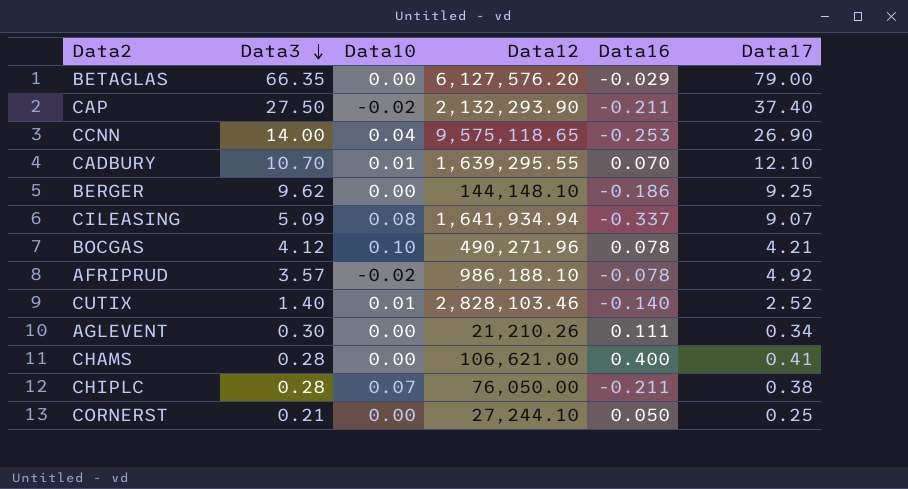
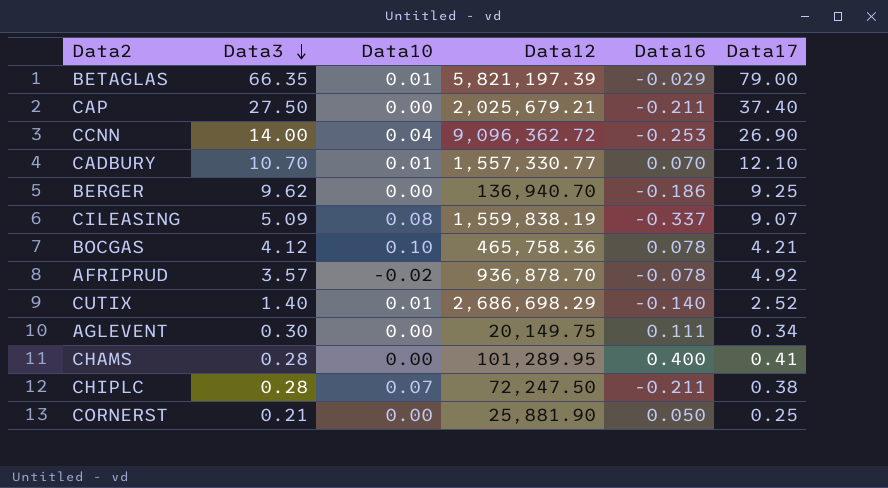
BETAGLAS | Data10: 0.00 -> 0.01
BETAGLAS | Data12: 6,127,576.20 -> 5,821,197.39
CAP | Data10: -0.02 -> 0.00
CAP | Data12: 2,132,293.90 -> 2,025,679.21
CCNN | Data12: 9,575,118.65 -> 9,096,362.72
CADBURY | Data12: 1,639,295.55 -> 1,557,330.77
BERGER | Data12: 144,148.10 -> 136,940.70
CILEASING | Data12: 1,641,934.94 -> 1,559,838.19
BOCGAS | Data12: 490,271.96 -> 465,758.36
AFRIPRUD | Data12: 986,188.10 -> 936,878.70
CUTIX | Data12: 2,828,103.46 -> 2,686,698.29
AGLEVENT | Data12: 21,210.26 -> 20,149.75
CHAMS | Data12: 106,621.00 -> 101,289.95
CHIPLC | Data12: 76,050.00 -> 72,247.50
CORNERST | Data12: 27,244.10 -> 25,881.90

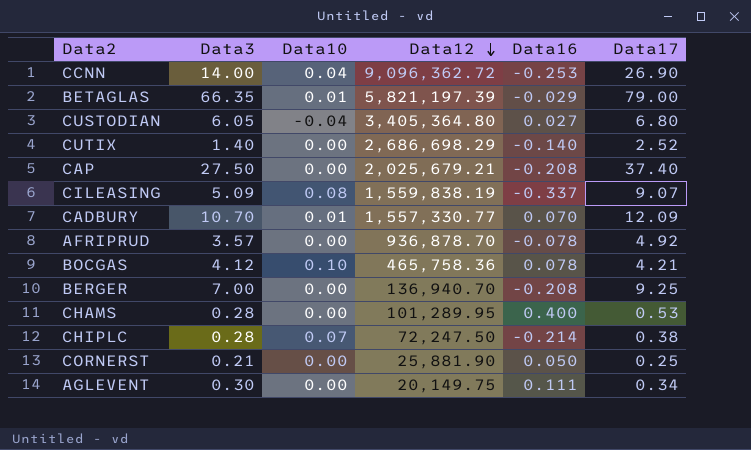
row order: Data3 descending -> Data12 descending
row CUSTODIAN: none -> 6.05 | -0.04 | 3,405,364.80 | 0.027 | 6.80
CUTIX | Data10: 0.01 -> 0.00
CAP | Data16: -0.211 -> -0.208
CADBURY | Data17: 12.10 -> 12.09
AFRIPRUD | Data10: -0.02 -> 0.00
BERGER | Data3: 9.62 -> 7.00
BERGER | Data16: -0.186 -> -0.208
CHAMS | Data17: 0.41 -> 0.53
CHIPLC | Data16: -0.211 -> -0.214

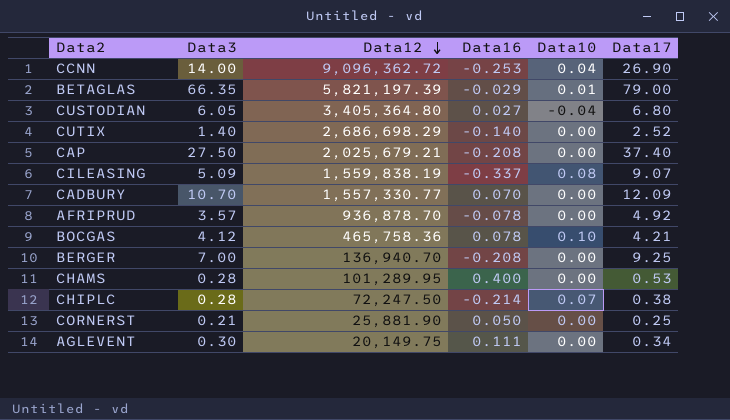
column Data10 | position: 3 -> 5
CADBURY | Data10: 0.01 -> 0.00

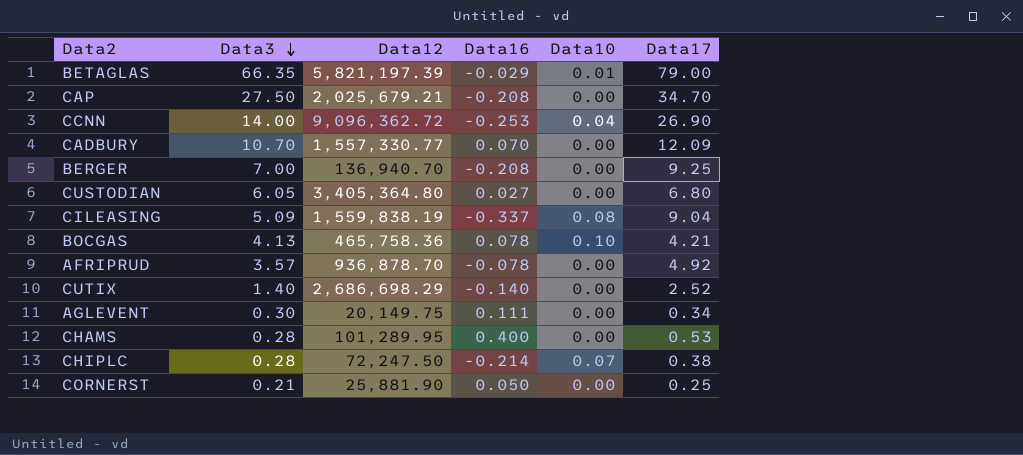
row order: Data12 descending -> Data3 descending
CAP | Data17: 37.40 -> 34.70
CUSTODIAN | Data10: -0.04 -> 0.00
CILEASING | Data17: 9.07 -> 9.04
BOCGAS | Data3: 4.12 -> 4.13

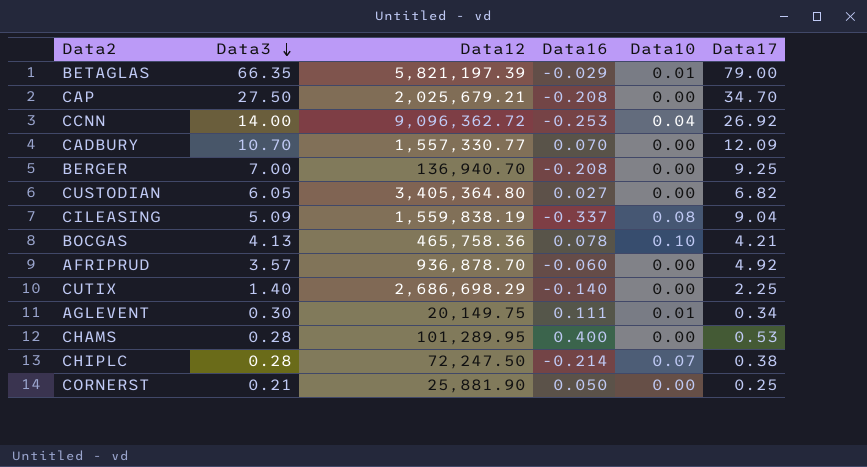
CCNN | Data17: 26.90 -> 26.92
CUSTODIAN | Data17: 6.80 -> 6.82
AFRIPRUD | Data16: -0.078 -> -0.060
CUTIX | Data17: 2.52 -> 2.25
AGLEVENT | Data10: 0.00 -> 0.01

